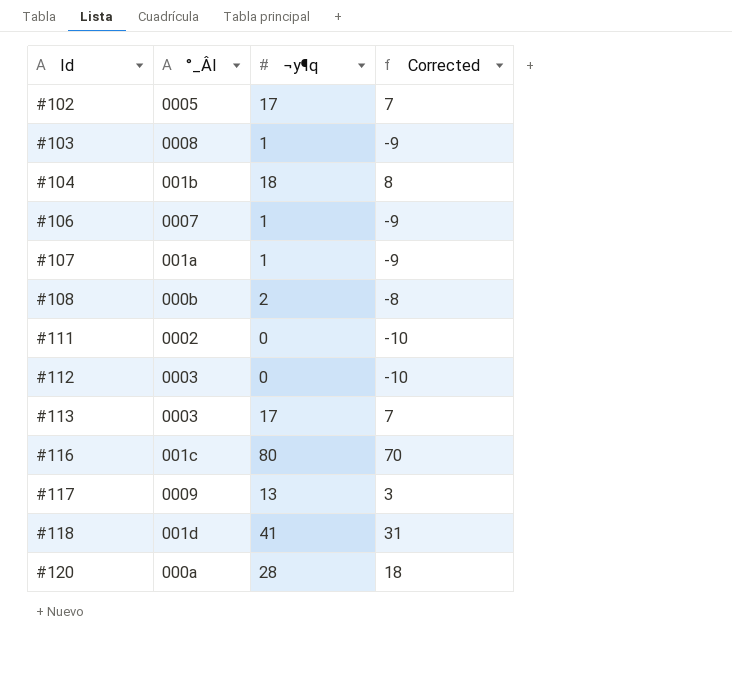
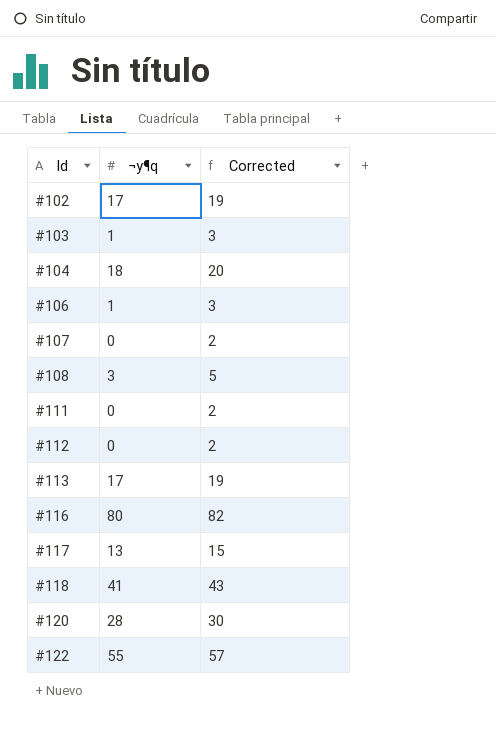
column °_ÂI | position: 2 -> none
column Corrected | formula: [¬y¶q] - 10 -> [¬y¶q] + 2
#107 | ¬y¶q: 1 -> 0
#108 | ¬y¶q: 2 -> 3
row #122: none -> 55 | 57

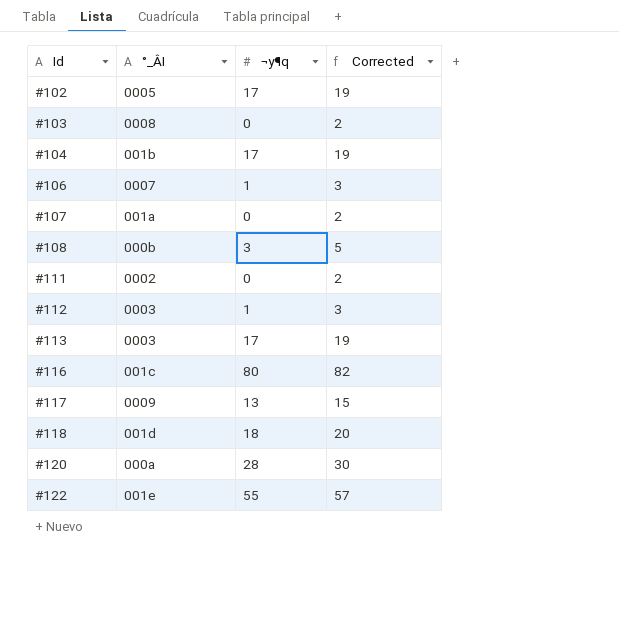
column °_ÂI | position: none -> 2
#103 | ¬y¶q: 1 -> 0
#103 | Corrected: 3 -> 2
#104 | ¬y¶q: 18 -> 17
#104 | Corrected: 20 -> 19
#112 | ¬y¶q: 0 -> 1
#112 | Corrected: 2 -> 3
#118 | ¬y¶q: 41 -> 18
#118 | Corrected: 43 -> 20

